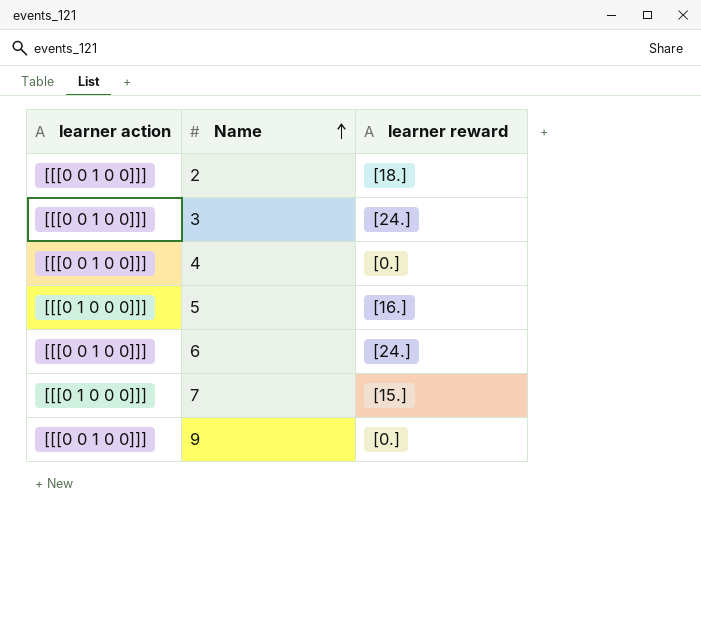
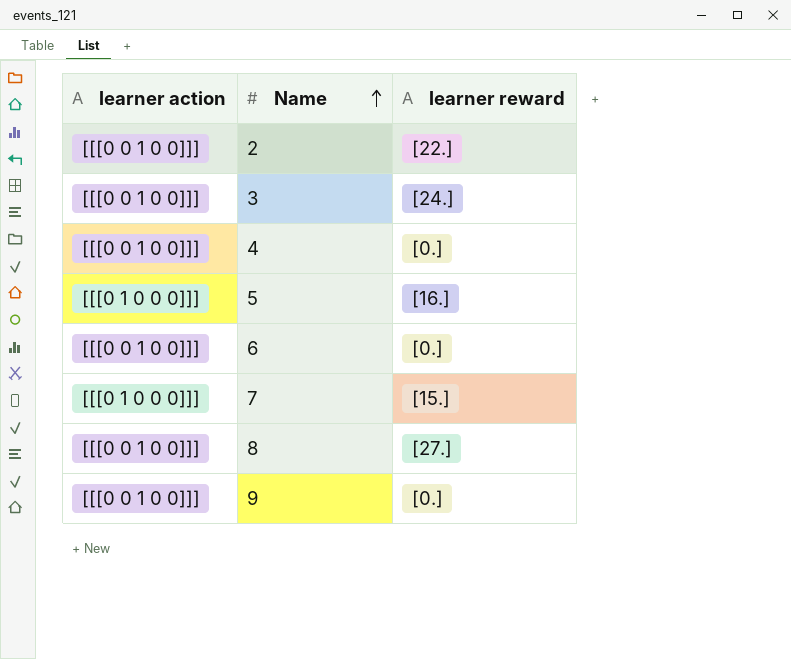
2 | learner reward: [18.] -> [22.]
6 | learner reward: [24.] -> [0.]
row 8: none -> [[[0 0 1 0 0]]] | [27.]

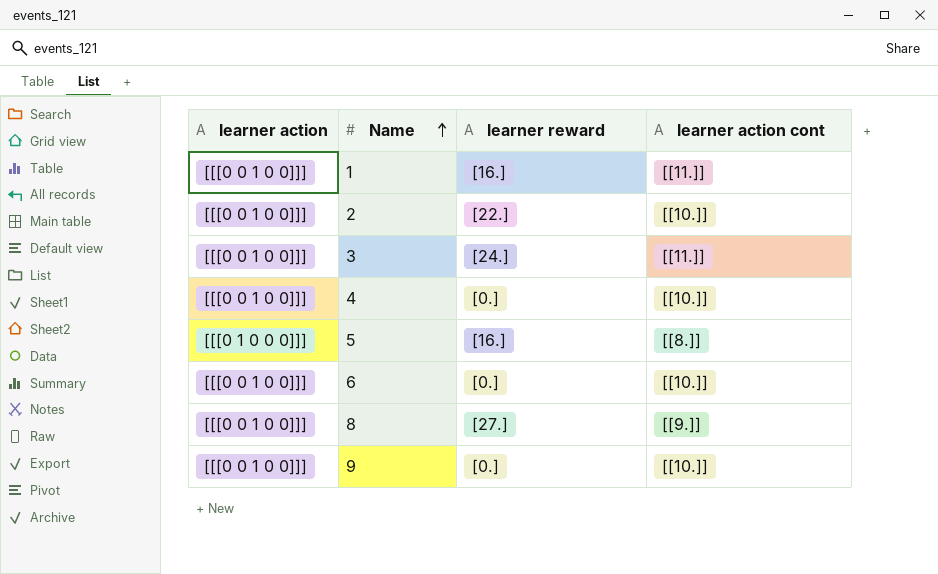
column learner action cont | position: none -> 4
row 7: [[[0 1 0 0 0]]] | [15.] -> none
row 1: none -> [[[0 0 1 0 0]]] | [16.] | [[11.]]

